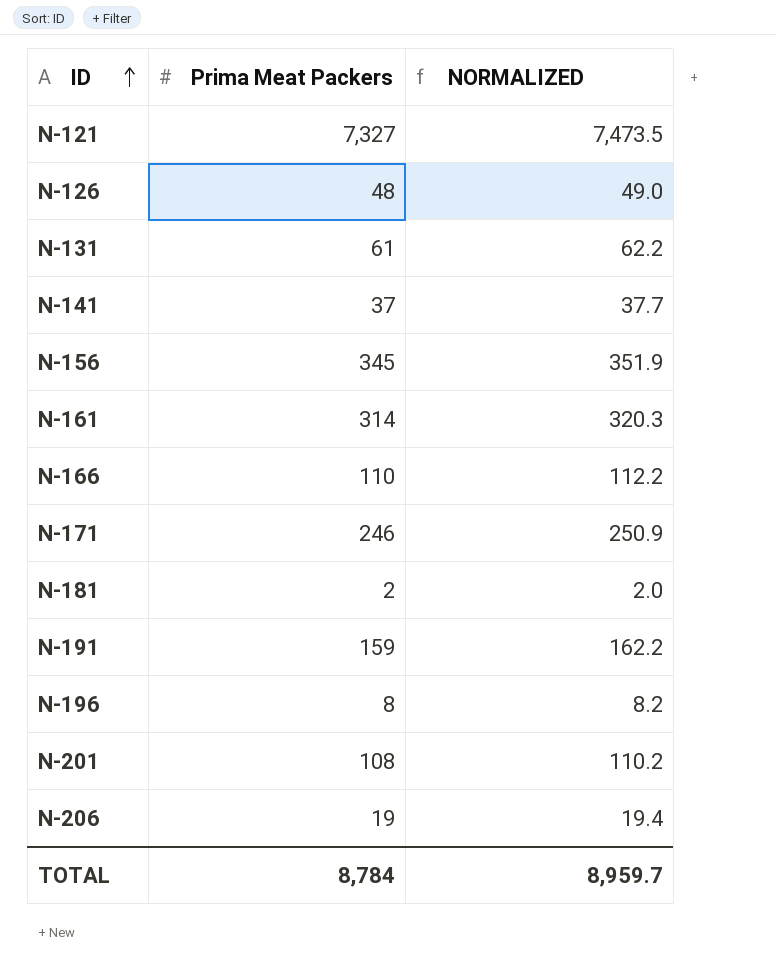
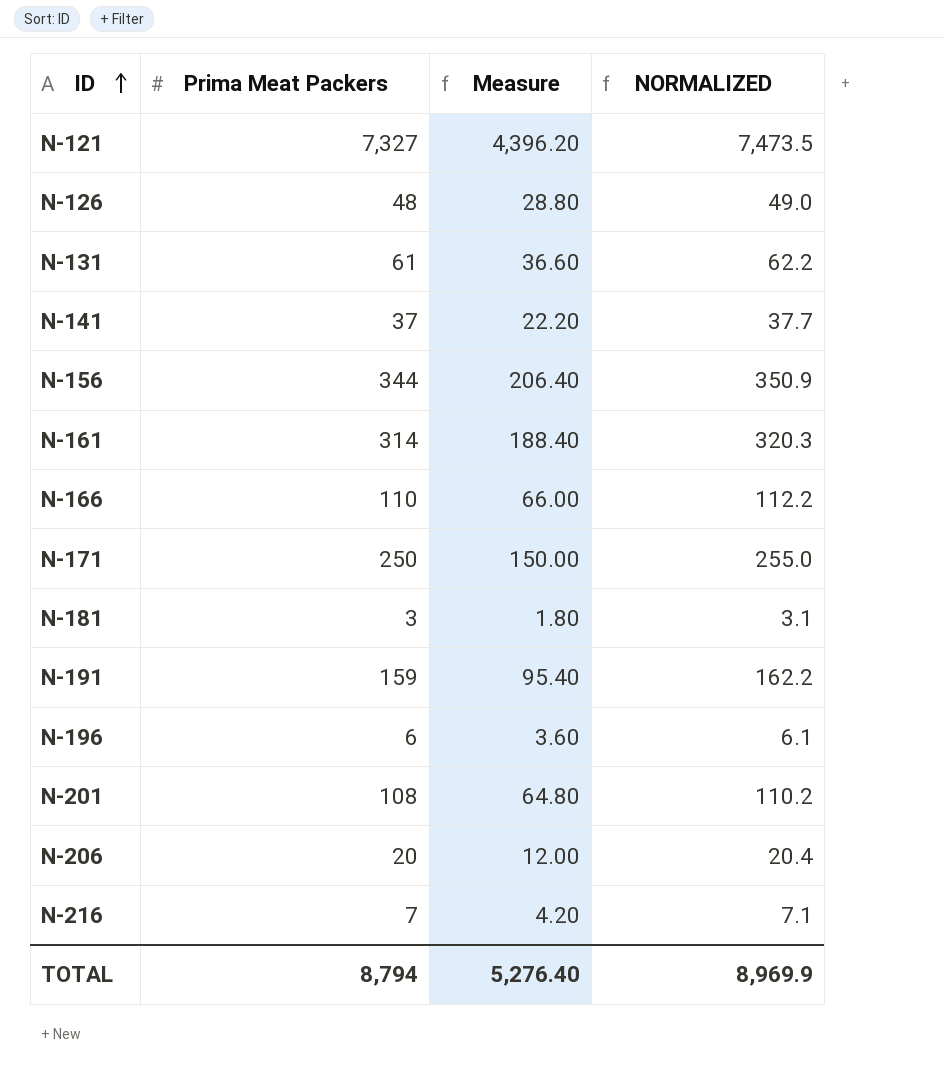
column Measure | formula: none -> [Prima Meat Packers] * 0.6
N-156 | Prima Meat Packers: 345 -> 344
N-156 | NORMALIZED: 351.9 -> 350.9
N-171 | Prima Meat Packers: 246 -> 250
N-171 | NORMALIZED: 250.9 -> 255.0
N-181 | Prima Meat Packers: 2 -> 3
N-181 | NORMALIZED: 2.0 -> 3.1
N-196 | Prima Meat Packers: 8 -> 6
N-196 | NORMALIZED: 8.2 -> 6.1
N-206 | Prima Meat Packers: 19 -> 20
N-206 | NORMALIZED: 19.4 -> 20.4
row N-216: none -> 7 | 4.20 | 7.1
TOTAL | Prima Meat Packers: 8,784 -> 8,794
TOTAL | NORMALIZED: 8,959.7 -> 8,969.9

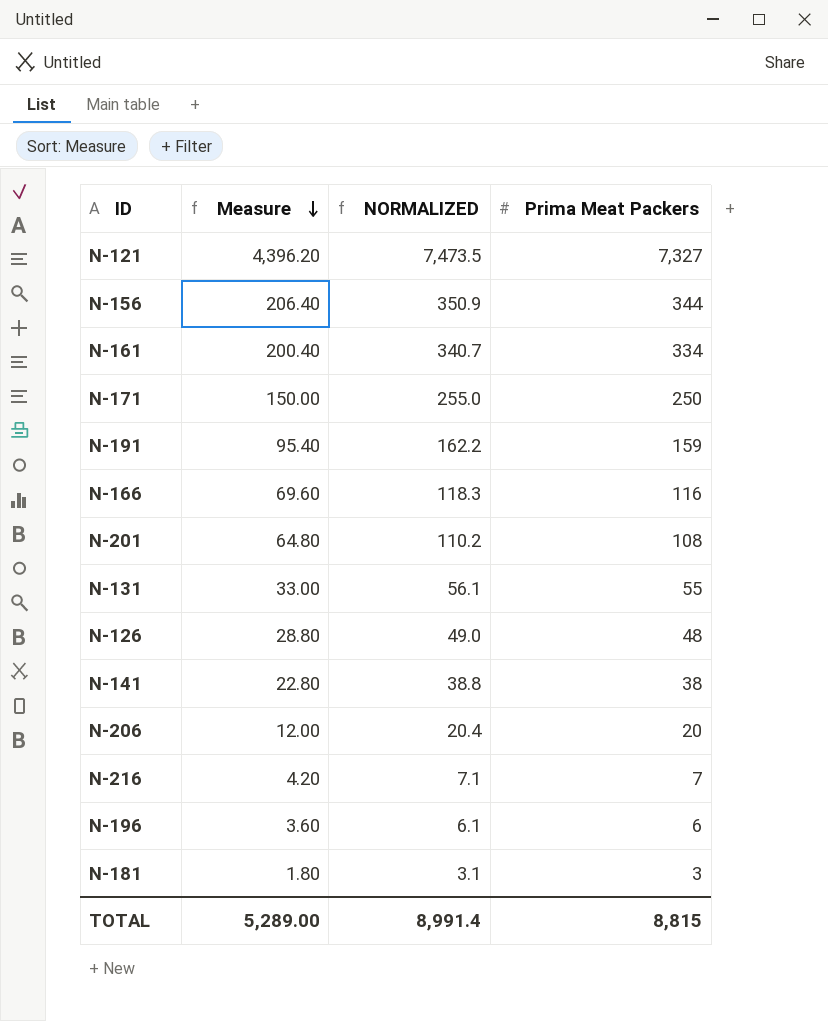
row order: ID ascending -> Measure descending
column Prima Meat Packers | position: 2 -> 4
N-161 | Measure: 188.40 -> 200.40
N-161 | NORMALIZED: 320.3 -> 340.7
N-161 | Prima Meat Packers: 314 -> 334
N-166 | Measure: 66.00 -> 69.60
N-166 | NORMALIZED: 112.2 -> 118.3
N-166 | Prima Meat Packers: 110 -> 116
N-131 | Measure: 36.60 -> 33.00
N-131 | NORMALIZED: 62.2 -> 56.1
N-131 | Prima Meat Packers: 61 -> 55
N-141 | Measure: 22.20 -> 22.80
N-141 | NORMALIZED: 37.7 -> 38.8
N-141 | Prima Meat Packers: 37 -> 38
TOTAL | Measure: 5,276.40 -> 5,289.00
TOTAL | NORMALIZED: 8,969.9 -> 8,991.4
TOTAL | Prima Meat Packers: 8,794 -> 8,815

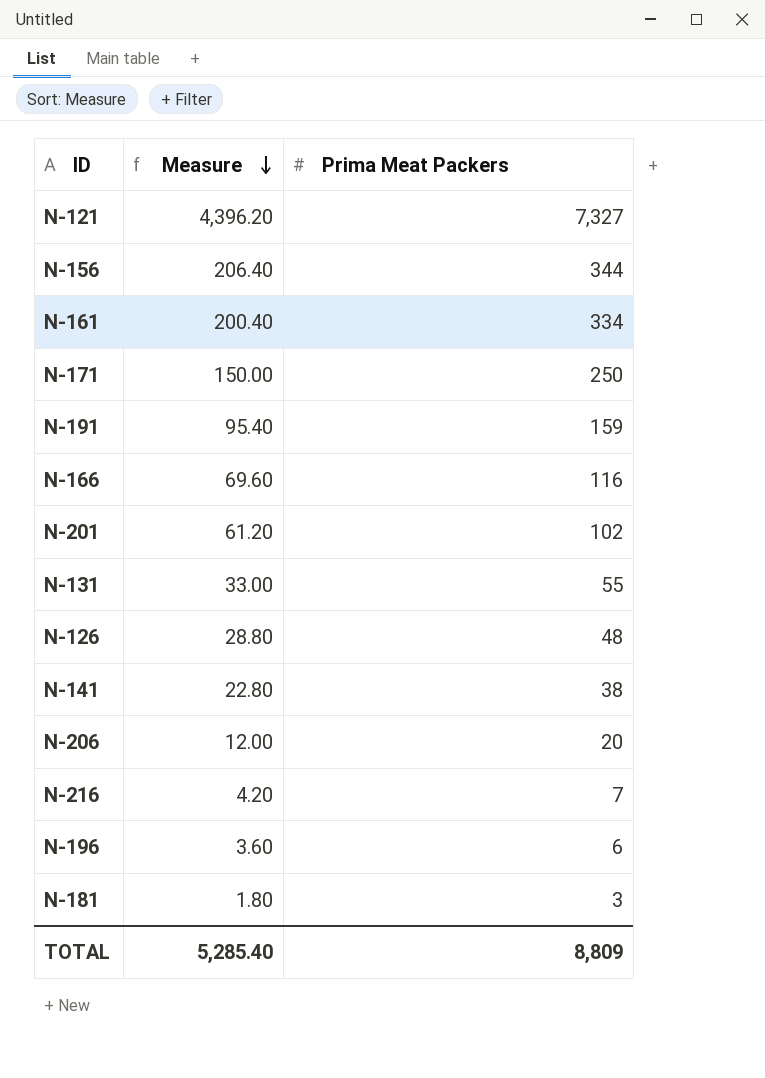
column NORMALIZED | formula: [Prima Meat Packers] * 1.02 -> none
N-201 | Measure: 64.80 -> 61.20
N-201 | Prima Meat Packers: 108 -> 102
TOTAL | Measure: 5,289.00 -> 5,285.40
TOTAL | Prima Meat Packers: 8,815 -> 8,809

